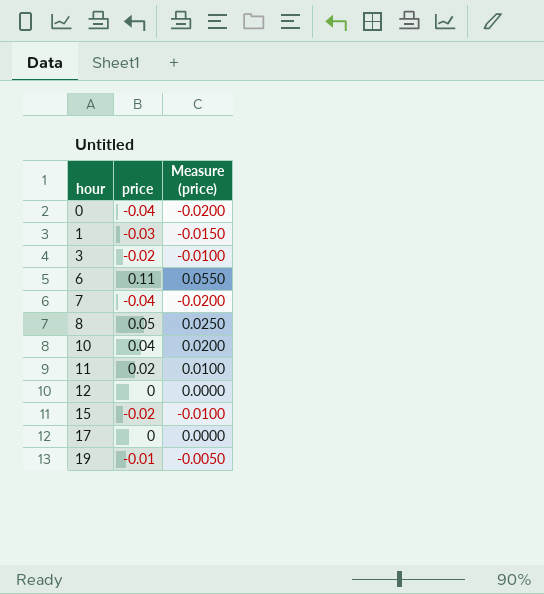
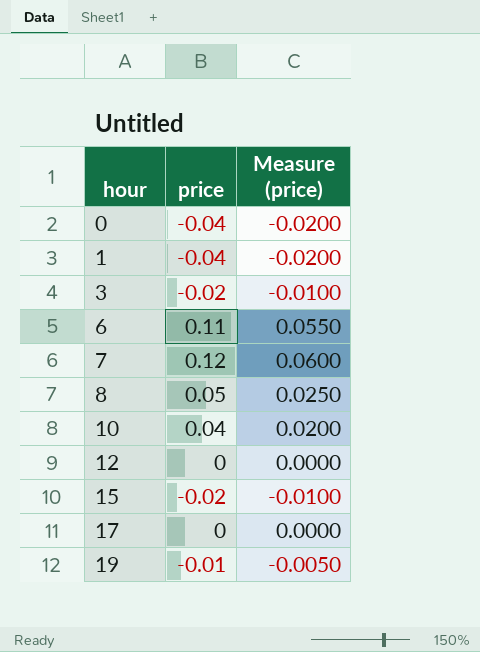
row 11: 0.02 | 0.0100 -> none
1 | price: -0.03 -> -0.04
1 | Measure (price): -0.0150 -> -0.0200
7 | price: -0.04 -> 0.12
7 | Measure (price): -0.0200 -> 0.0600

